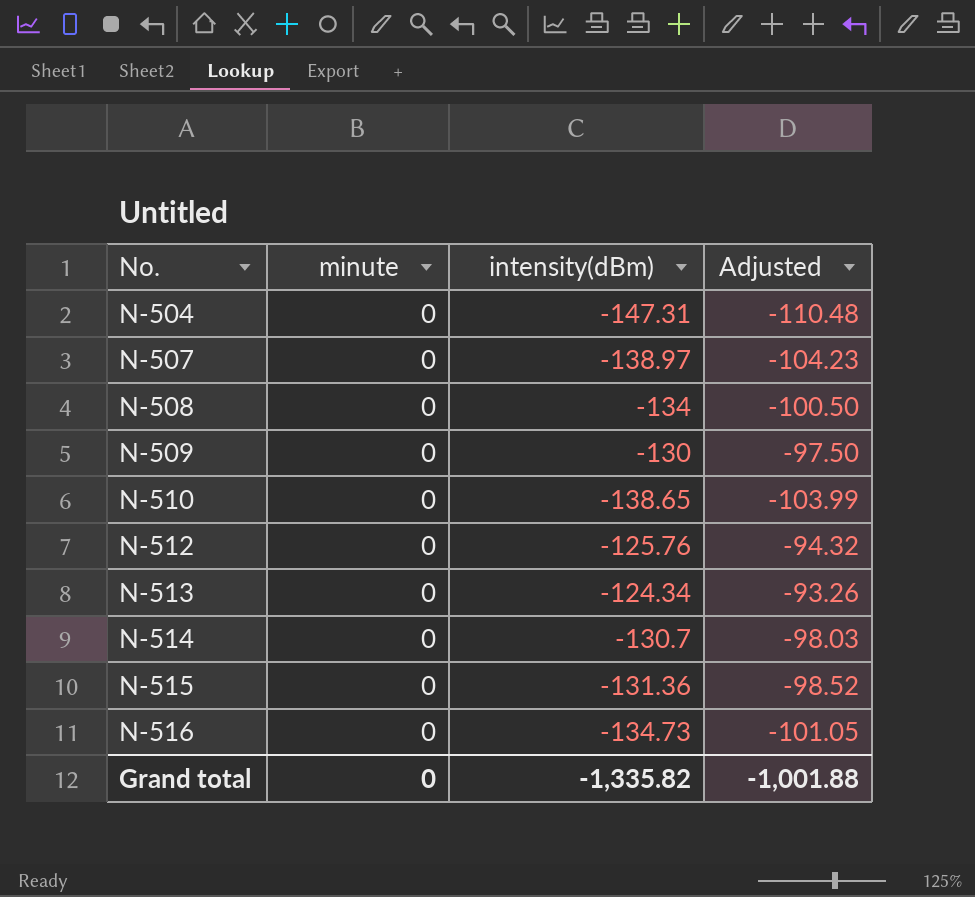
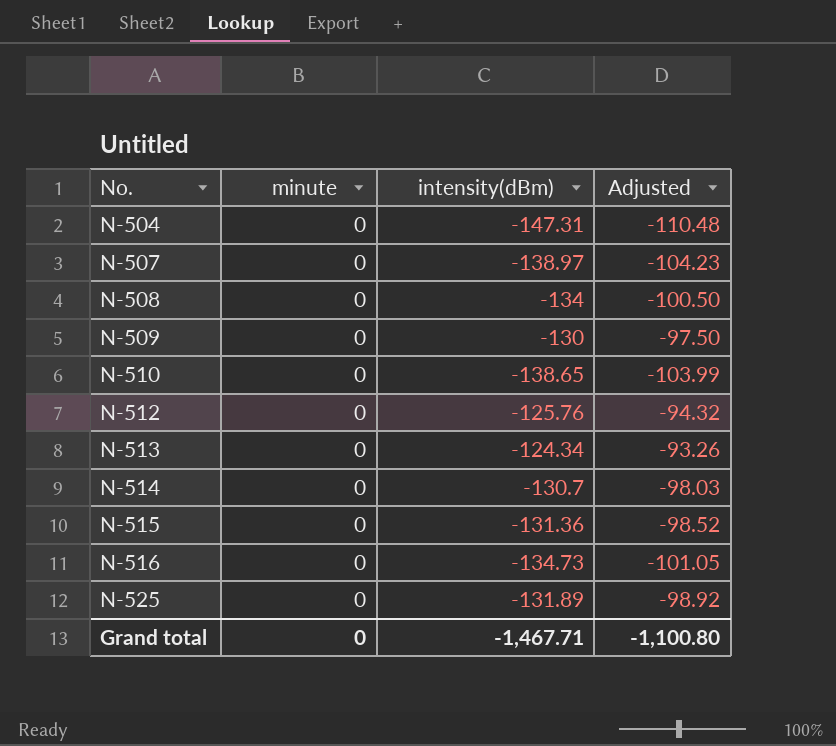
row N-525: none -> 0 | -131.89 | -98.92
Grand total | intensity(dBm): -1,335.82 -> -1,467.71
Grand total | Adjusted: -1,001.88 -> -1,100.80

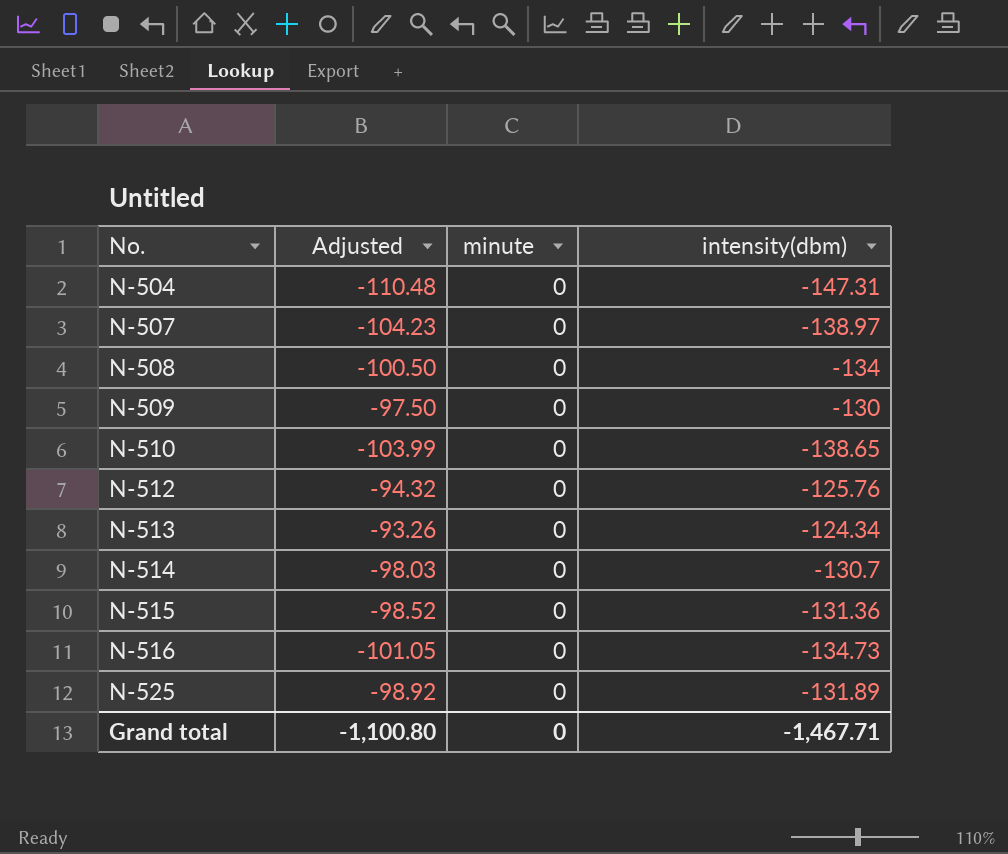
column Adjusted | position: 4 -> 2
column name: intensity(dBm) -> intensity(dbm)

